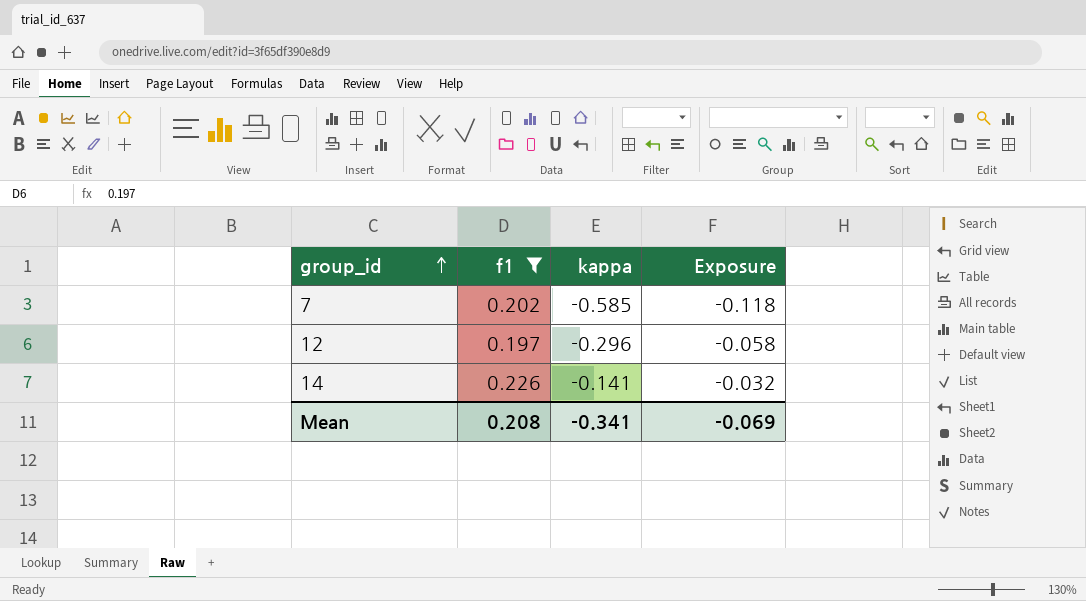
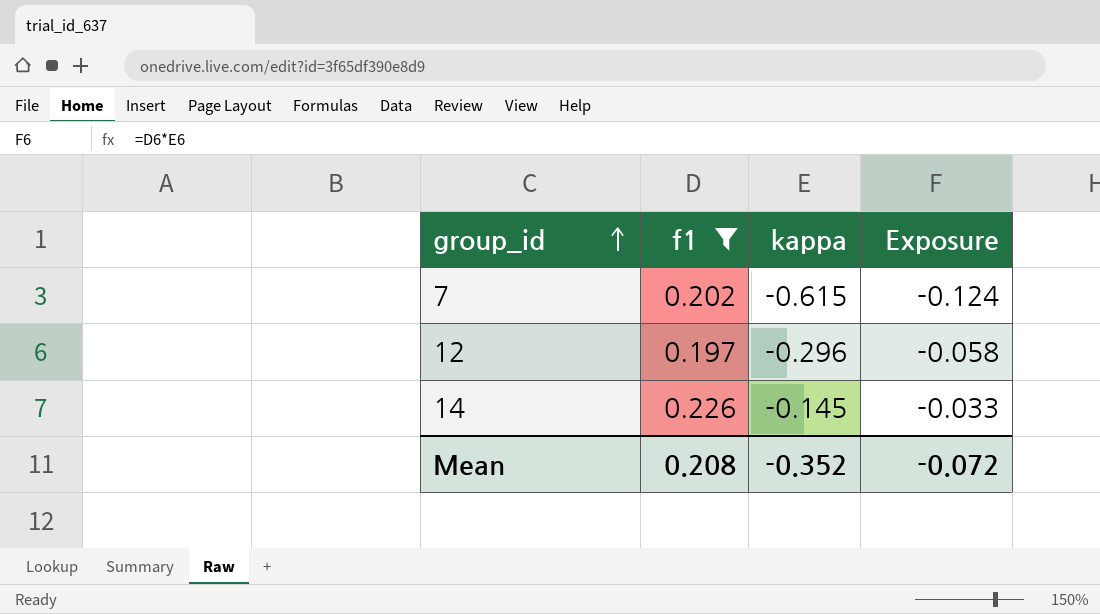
7 | kappa: -0.585 -> -0.615
7 | Exposure: -0.118 -> -0.124
14 | kappa: -0.141 -> -0.145
14 | Exposure: -0.032 -> -0.033
Mean | kappa: -0.341 -> -0.352
Mean | Exposure: -0.069 -> -0.072

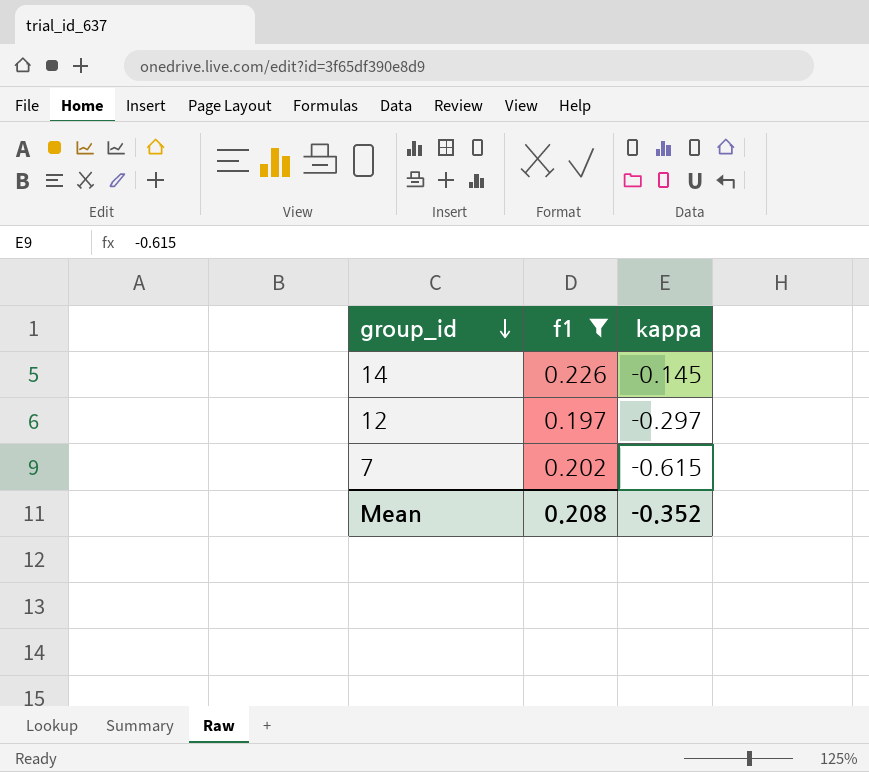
row order: group_id ascending -> group_id descending
column Exposure | formula: [f1] * [kappa] -> none
12 | kappa: -0.296 -> -0.297

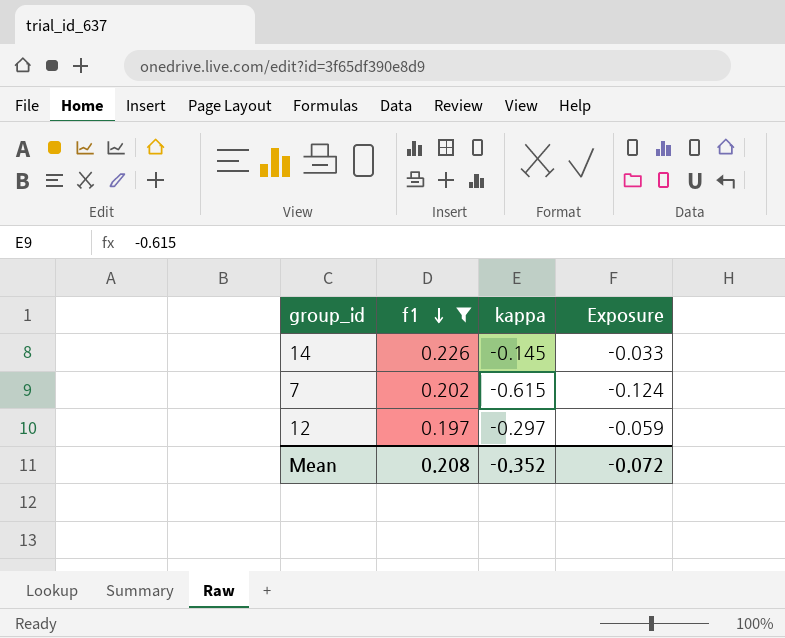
row order: group_id descending -> f1 descending
column Exposure | formula: none -> [f1] * [kappa]

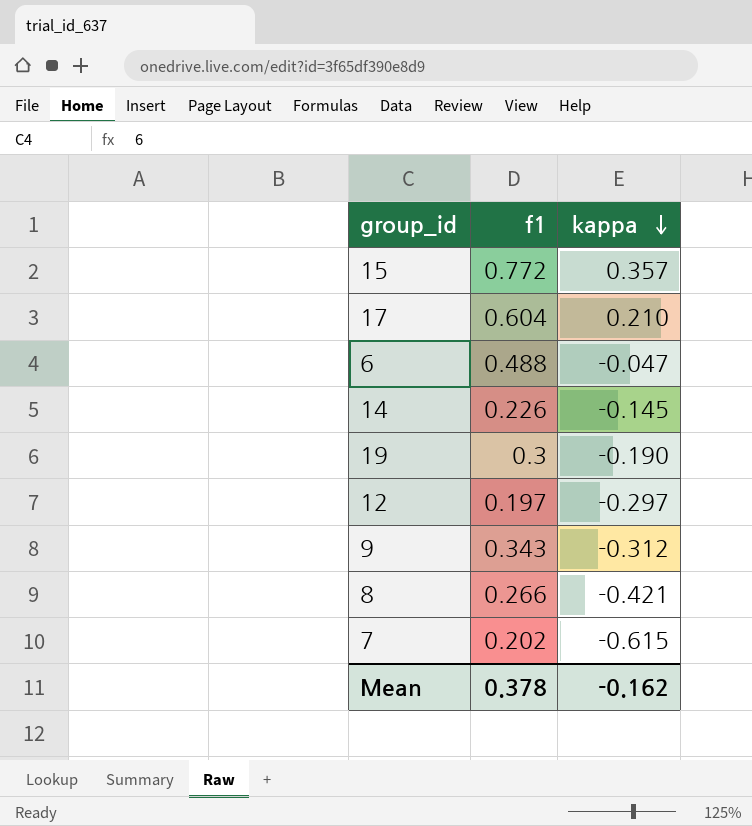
filter: f1 <= 0.226 -> none
row order: f1 descending -> kappa descending
column Exposure | formula: [f1] * [kappa] -> none
Mean | f1: 0.208 -> 0.378
Mean | kappa: -0.352 -> -0.162

